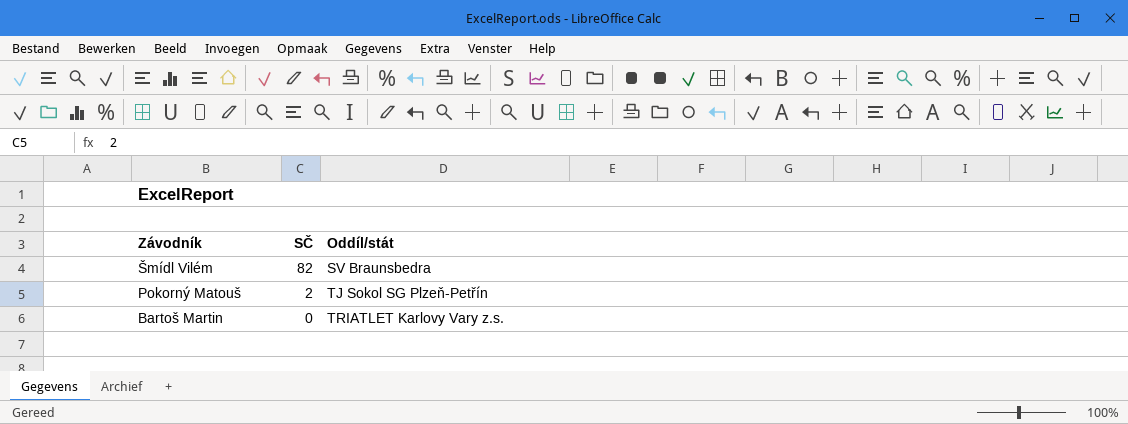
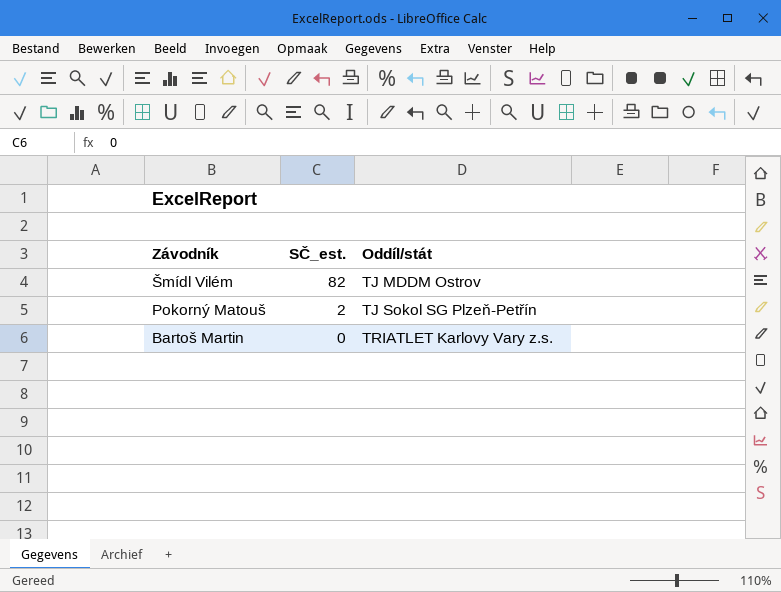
column name: SČ -> SČ_est.
Šmídl Vilém | Oddíl/stát: SV Braunsbedra -> TJ MDDM Ostrov

